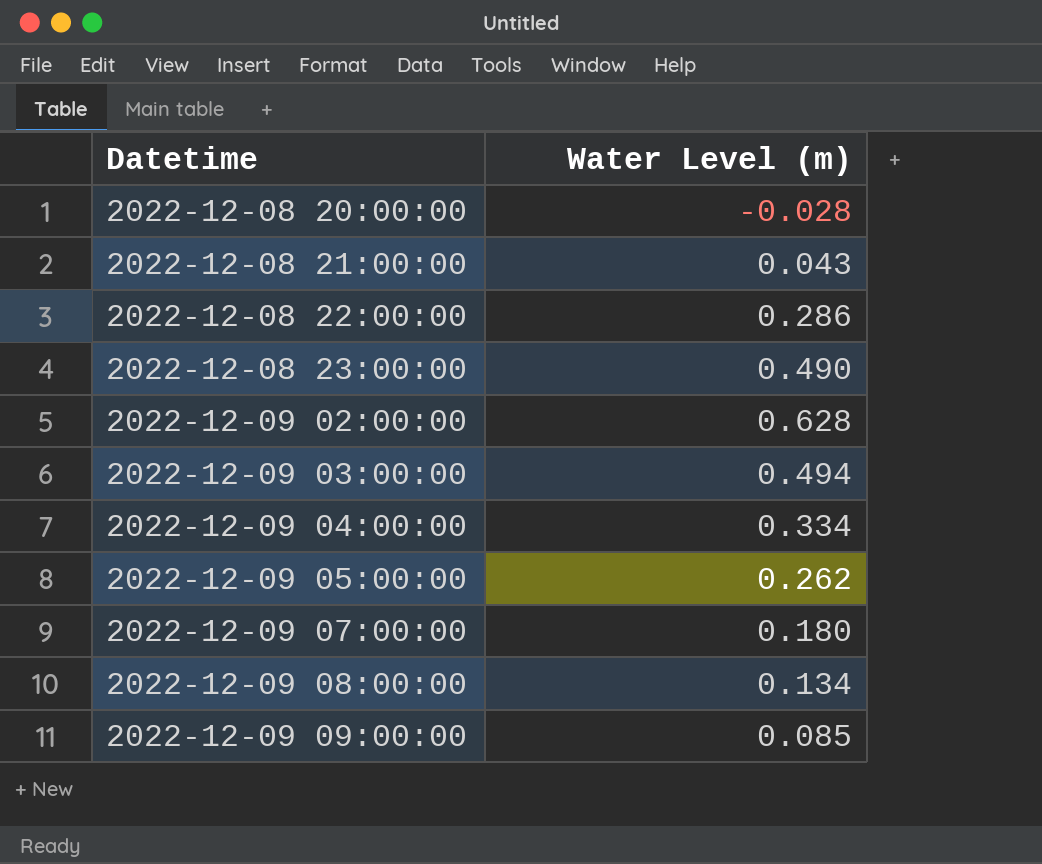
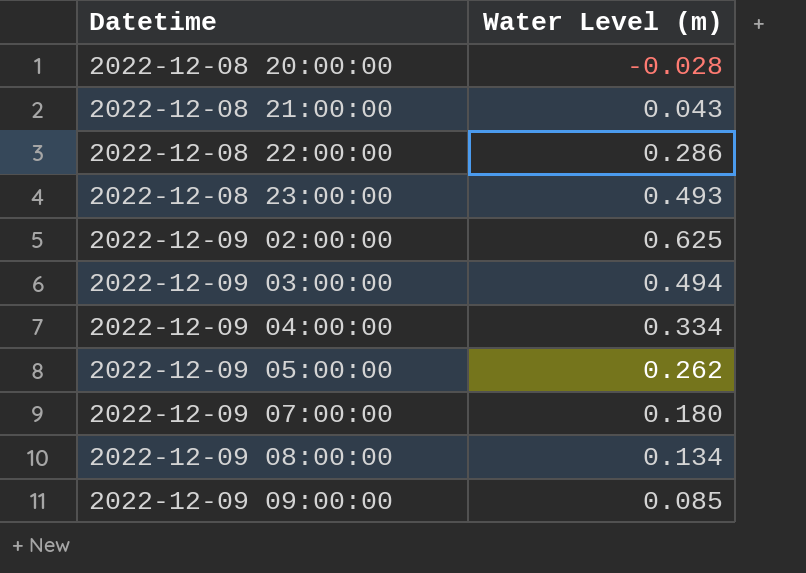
2022-12-08 23:00:00 | Water Level (m): 0.490 -> 0.493
2022-12-09 02:00:00 | Water Level (m): 0.628 -> 0.625

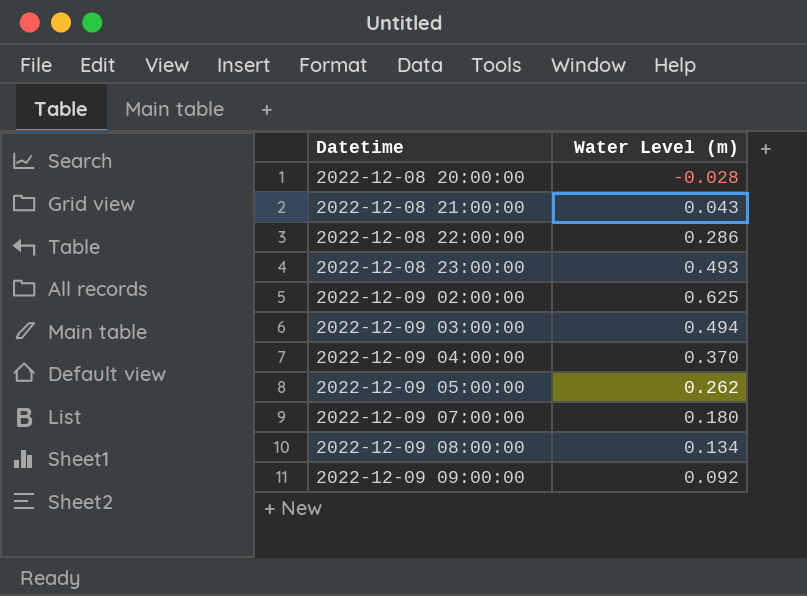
2022-12-09 04:00:00 | Water Level (m): 0.334 -> 0.370
2022-12-09 09:00:00 | Water Level (m): 0.085 -> 0.092

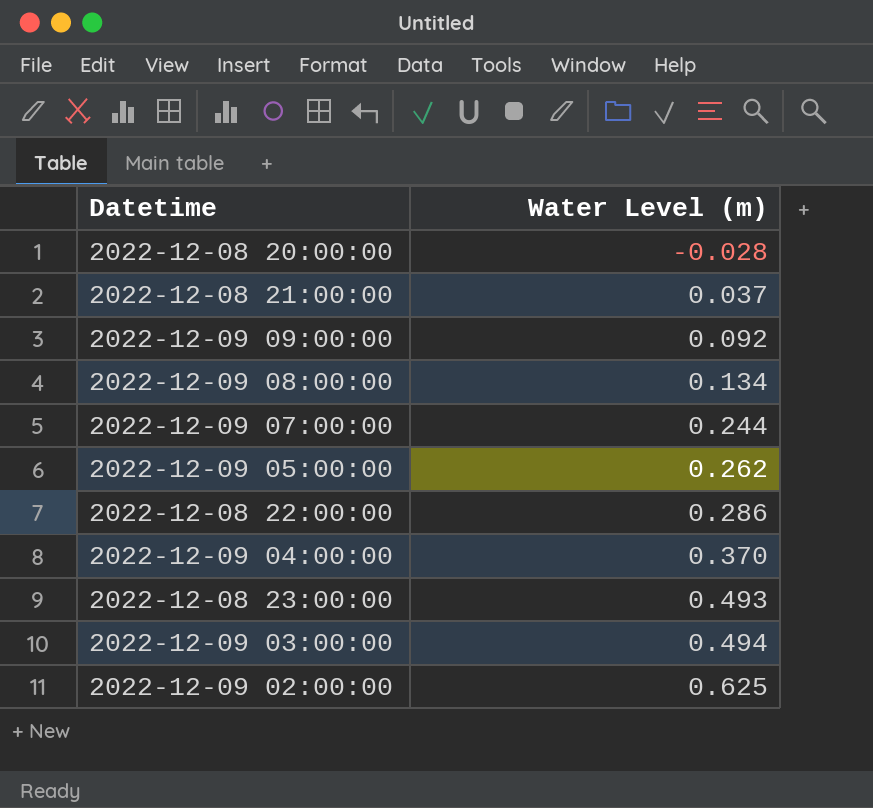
row order: Datetime ascending -> Water Level (m) ascending
2022-12-08 21:00:00 | Water Level (m): 0.043 -> 0.037
2022-12-09 07:00:00 | Water Level (m): 0.180 -> 0.244

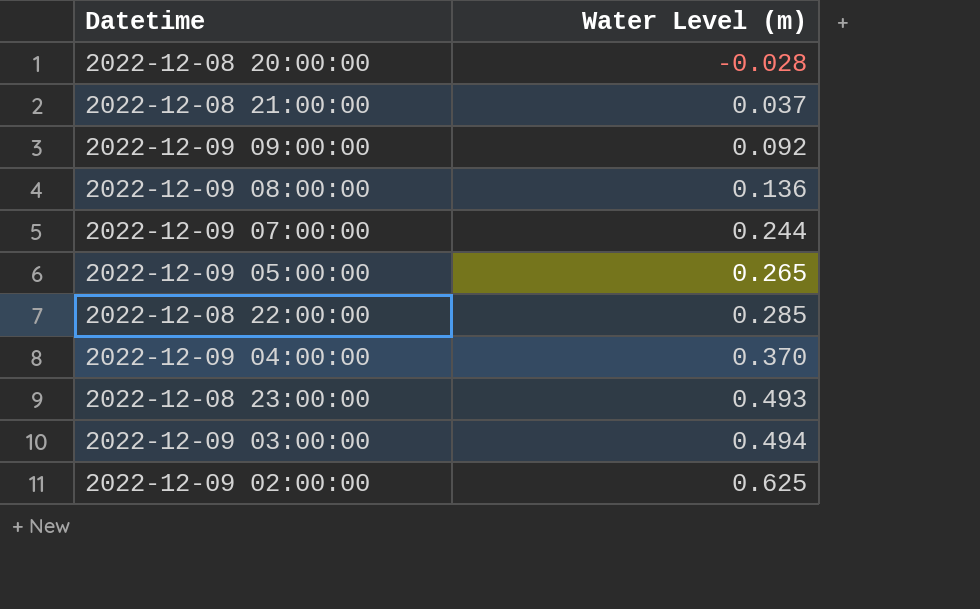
2022-12-09 08:00:00 | Water Level (m): 0.134 -> 0.136
2022-12-09 05:00:00 | Water Level (m): 0.262 -> 0.265
2022-12-08 22:00:00 | Water Level (m): 0.286 -> 0.285

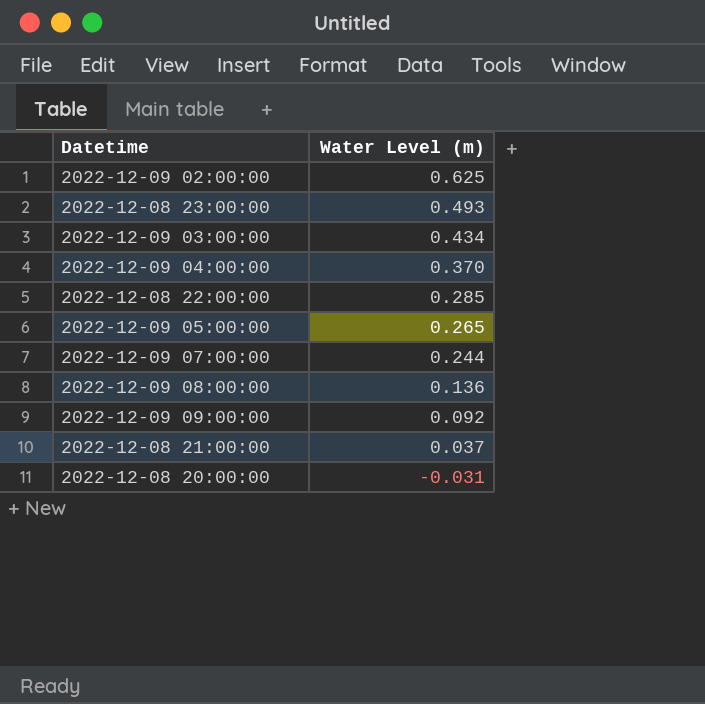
row order: Water Level (m) ascending -> Water Level (m) descending
2022-12-09 03:00:00 | Water Level (m): 0.494 -> 0.434
2022-12-08 20:00:00 | Water Level (m): -0.028 -> -0.031

